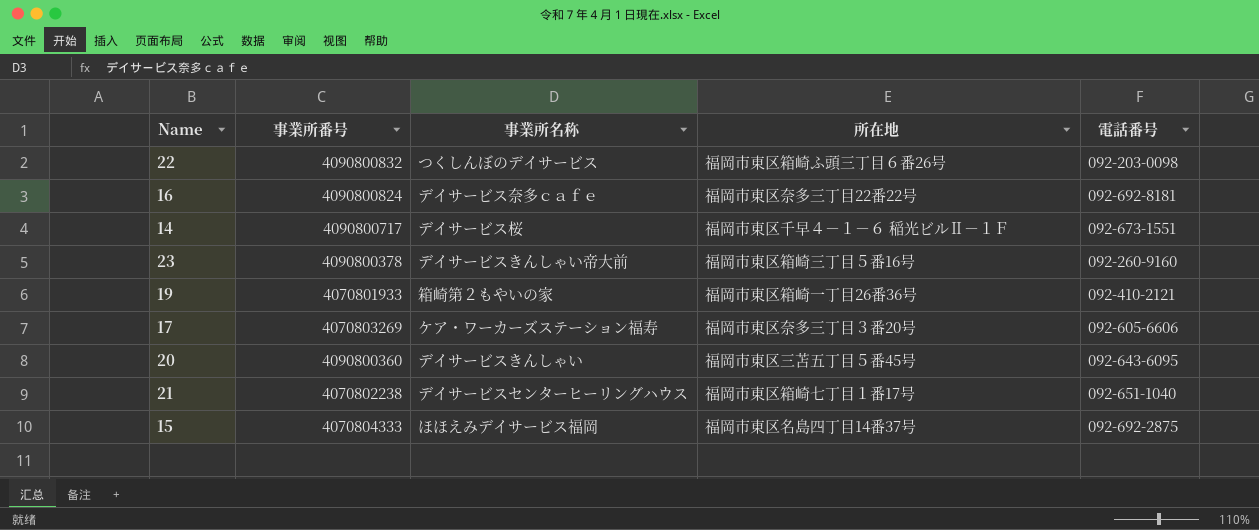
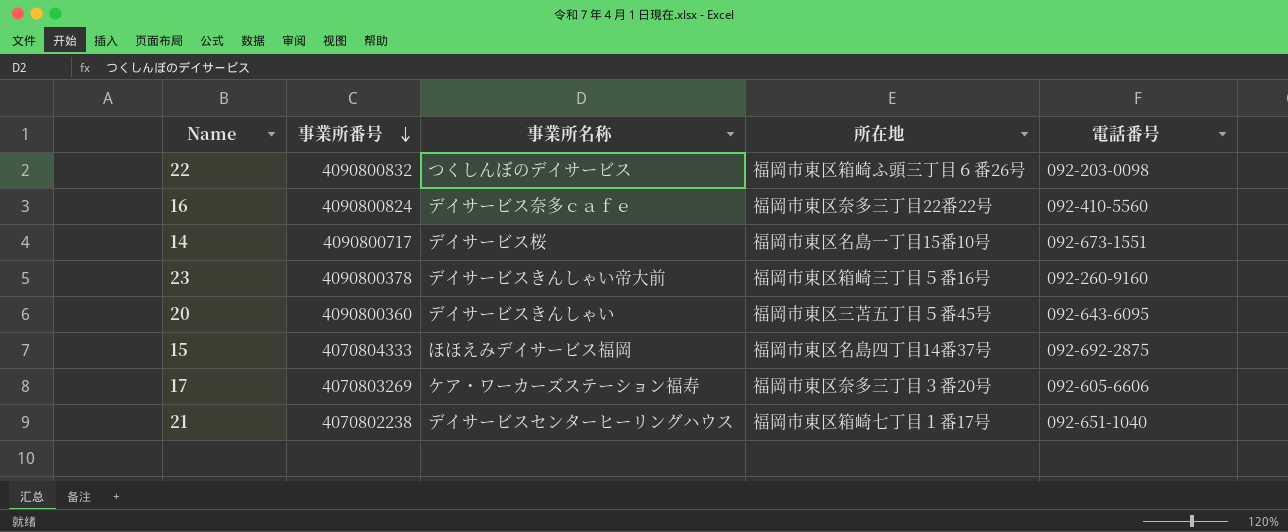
row order: none -> 事業所番号 descending
row 19: 4070801933 | 箱崎第２もやいの家 | 福岡市東区箱崎一丁目26番36号 | 092-410-2121 -> none
16 | 電話番号: 092-692-8181 -> 092-410-5560
14 | 所在地: 福岡市東区千早４－１－６ 稲光ビルⅡ－１Ｆ -> 福岡市東区名島一丁目15番10号

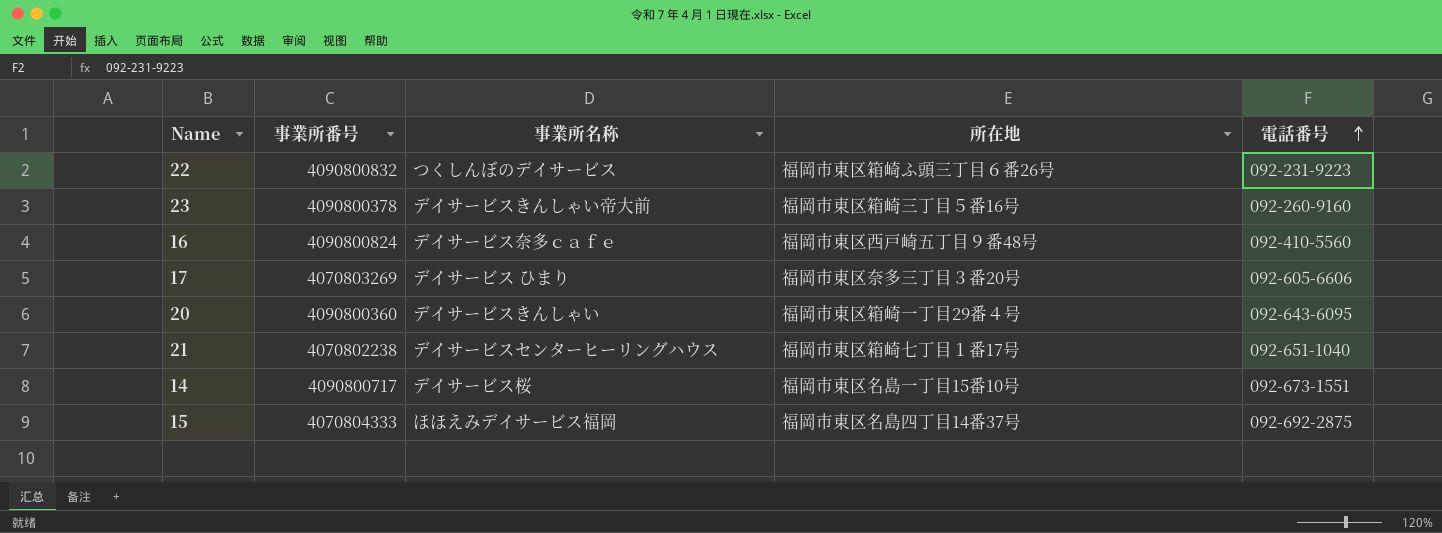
row order: 事業所番号 descending -> 電話番号 ascending
22 | 電話番号: 092-203-0098 -> 092-231-9223
16 | 所在地: 福岡市東区奈多三丁目22番22号 -> 福岡市東区西戸崎五丁目９番48号
17 | 事業所名称: ケア・ワーカーズステーション福寿 -> デイサービス ひまり
20 | 所在地: 福岡市東区三苫五丁目５番45号 -> 福岡市東区箱崎一丁目29番４号

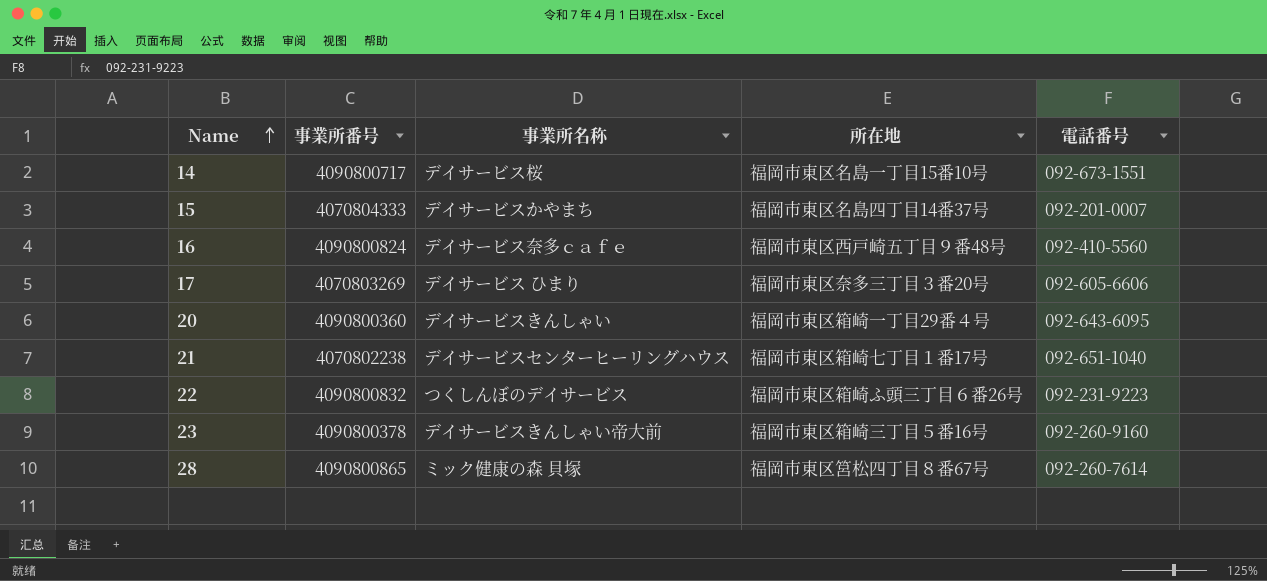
row order: 電話番号 ascending -> Name ascending
15 | 事業所名称: ほほえみデイサービス福岡 -> デイサービスかやまち
15 | 電話番号: 092-692-2875 -> 092-201-0007
row 28: none -> 4090800865 | ミック健康の森 貝塚 | 福岡市東区筥松四丁目８番67号 | 092-260-7614

